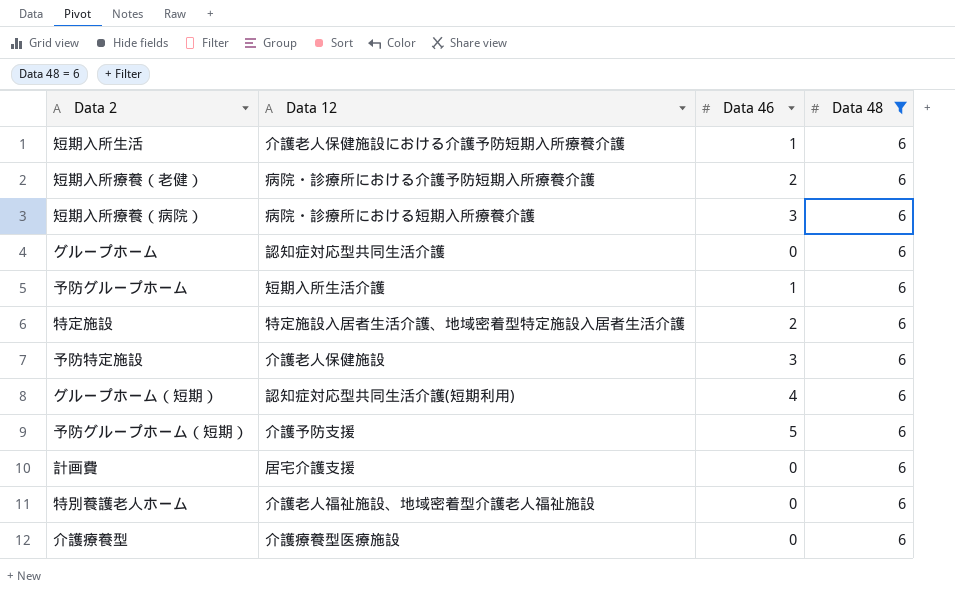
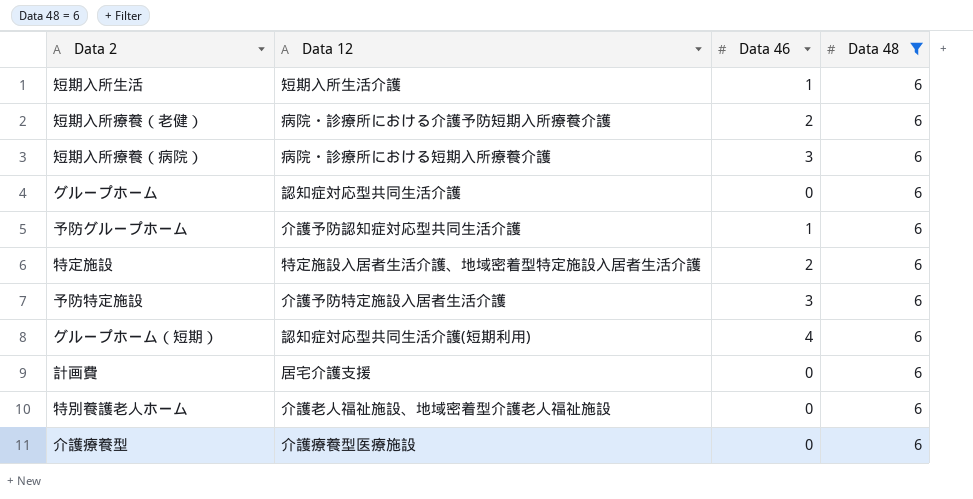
row 予防グループホーム（短期）: 介護予防支援 | 5 | 6 -> none
短期入所生活 | Data 12: 介護老人保健施設における介護予防短期入所療養介護 -> 短期入所生活介護
予防グループホーム | Data 12: 短期入所生活介護 -> 介護予防認知症対応型共同生活介護
予防特定施設 | Data 12: 介護老人保健施設 -> 介護予防特定施設入居者生活介護

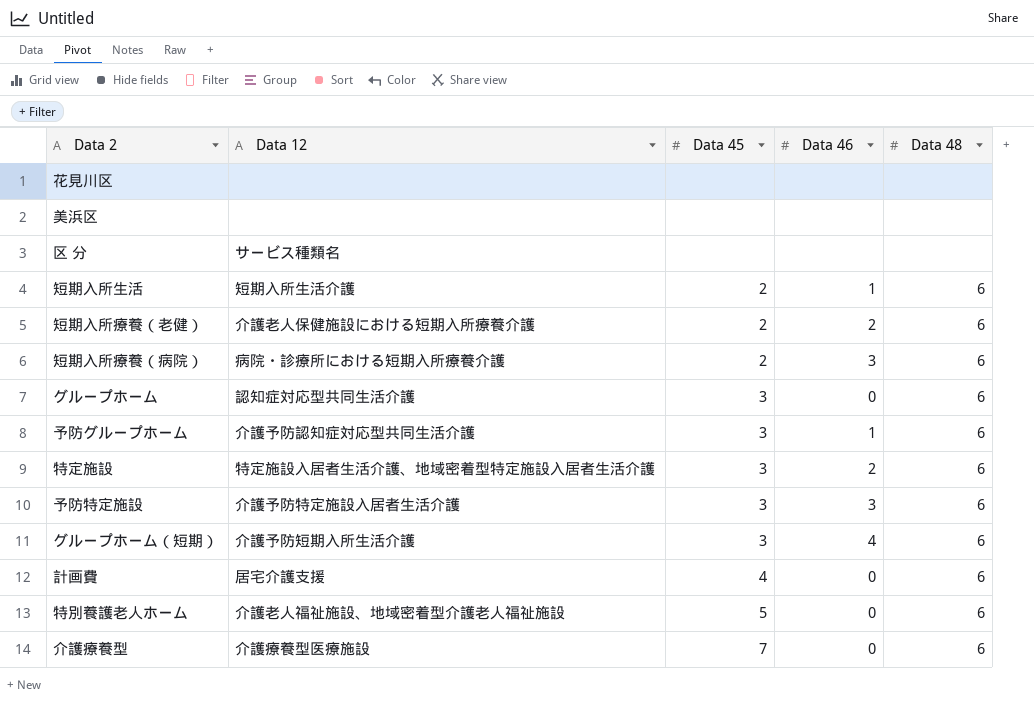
filter: Data 48 = 6 -> none
column Data 45 | position: none -> 3
短期入所療養（老健） | Data 12: 病院・診療所における介護予防短期入所療養介護 -> 介護老人保健施設における短期入所療養介護
グループホーム（短期） | Data 12: 認知症対応型共同生活介護(短期利用) -> 介護予防短期入所生活介護

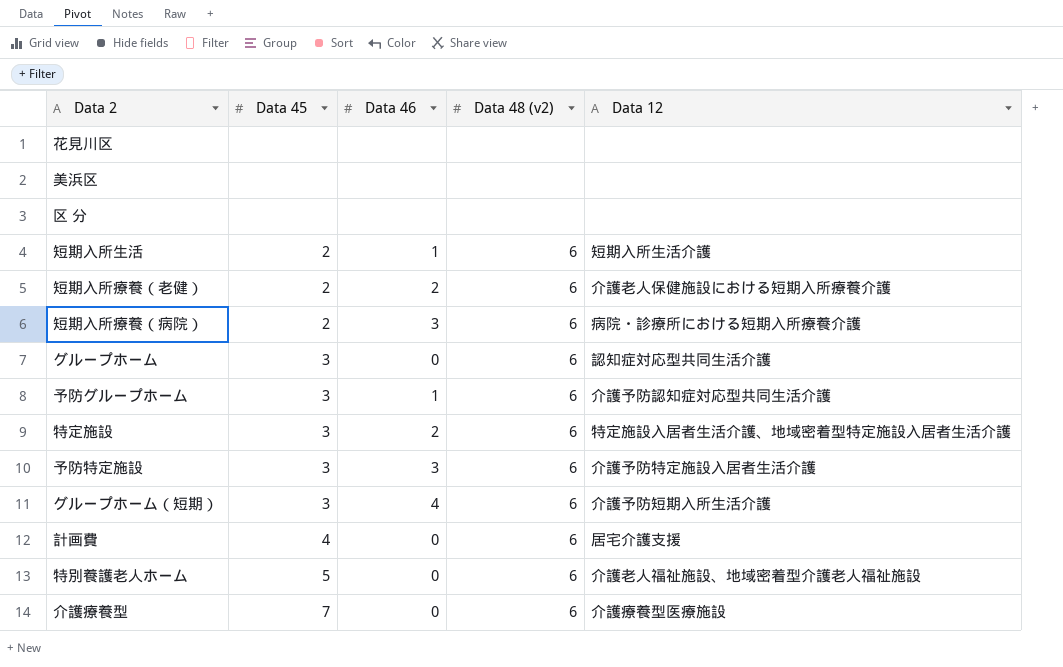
column name: Data 48 -> Data 48 (v2)
column Data 12 | position: 2 -> 5
区 分 | Data 12: サービス種類名 -> none

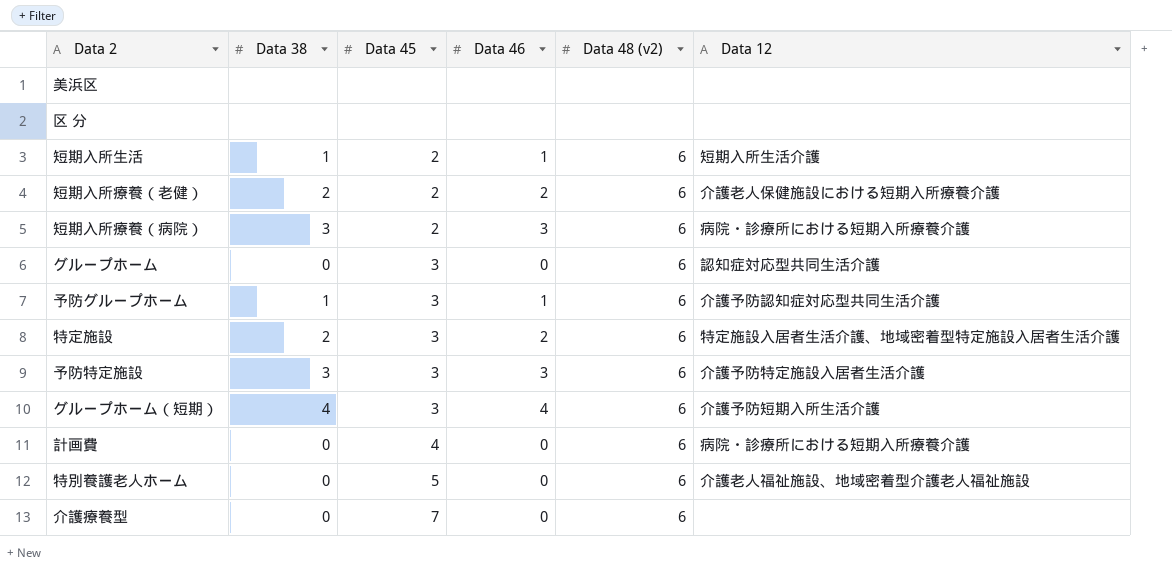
column Data 38 | position: none -> 2
row 花見川区: none | none | none | none -> none
計画費 | Data 12: 居宅介護支援 -> 病院・診療所における短期入所療養介護
介護療養型 | Data 12: 介護療養型医療施設 -> none

